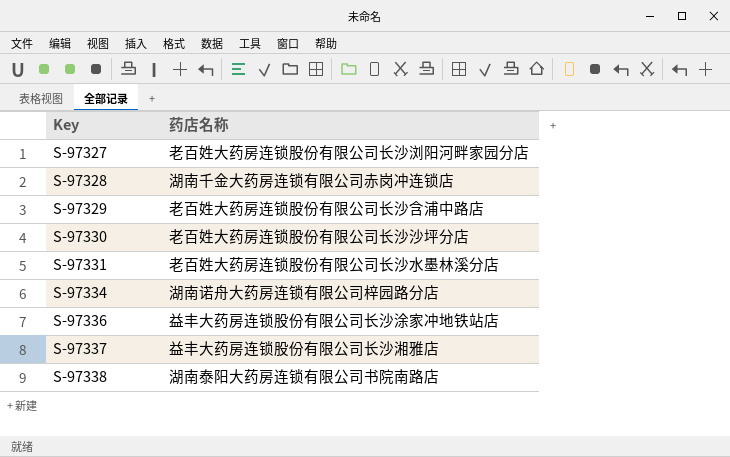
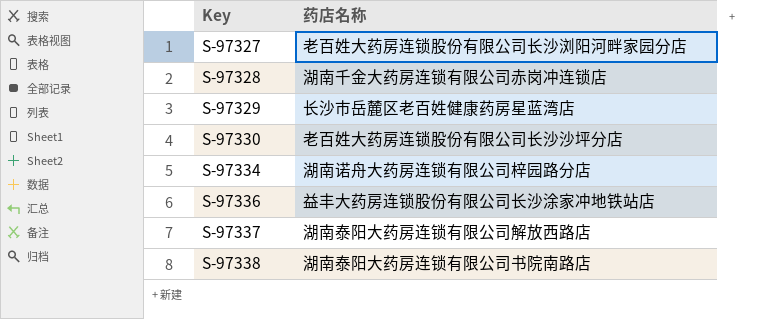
row S-97331: 老百姓大药房连锁股份有限公司长沙水墨林溪分店 -> none
S-97329 | 药店名称: 老百姓大药房连锁股份有限公司长沙含浦中路店 -> 长沙市岳麓区老百姓健康药房星蓝湾店
S-97337 | 药店名称: 益丰大药房连锁股份有限公司长沙湘雅店 -> 湖南泰阳大药房连锁有限公司解放西路店

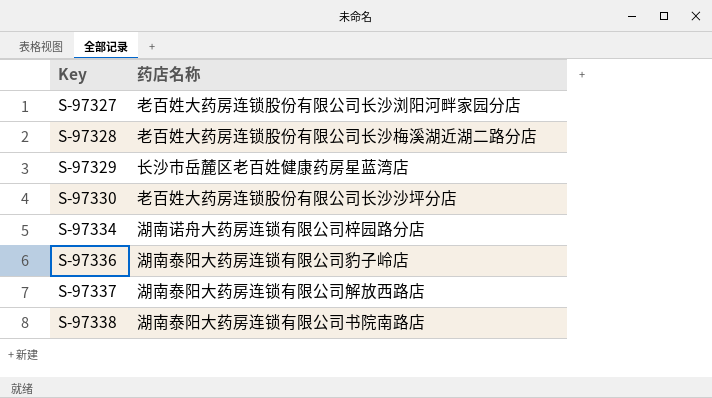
S-97328 | 药店名称: 湖南千金大药房连锁有限公司赤岗冲连锁店 -> 老百姓大药房连锁股份有限公司长沙梅溪湖近湖二路分店
S-97336 | 药店名称: 益丰大药房连锁股份有限公司长沙涂家冲地铁站店 -> 湖南泰阳大药房连锁有限公司豹子岭店

